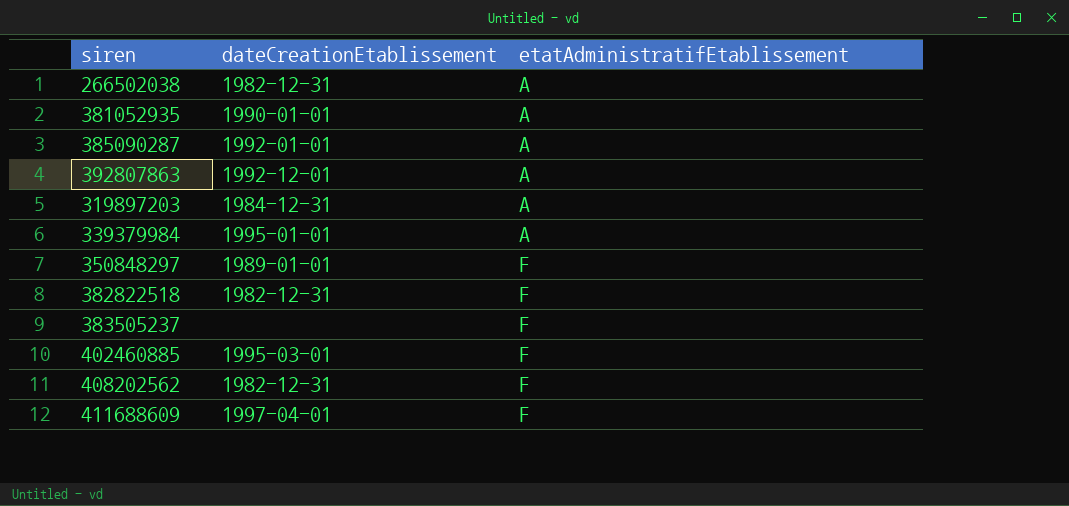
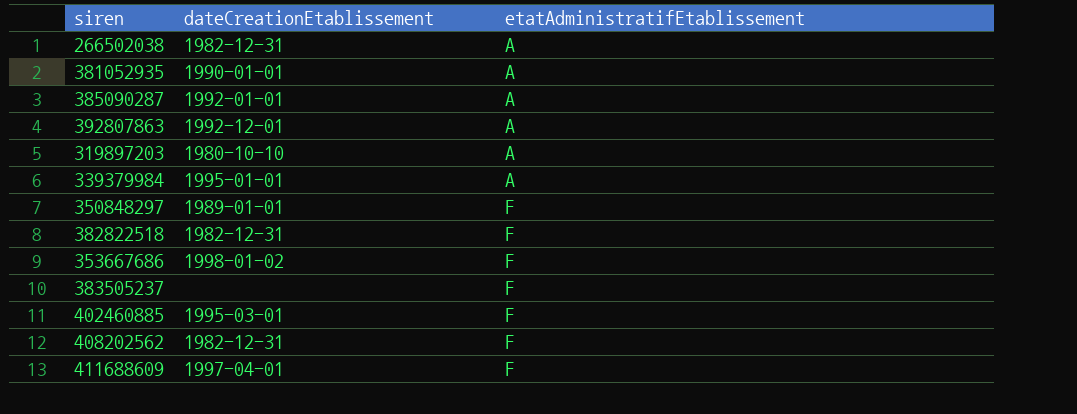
319897203 | dateCreationEtablissement: 1984-12-31 -> 1980-10-10
row 353667686: none -> 1998-01-02 | F

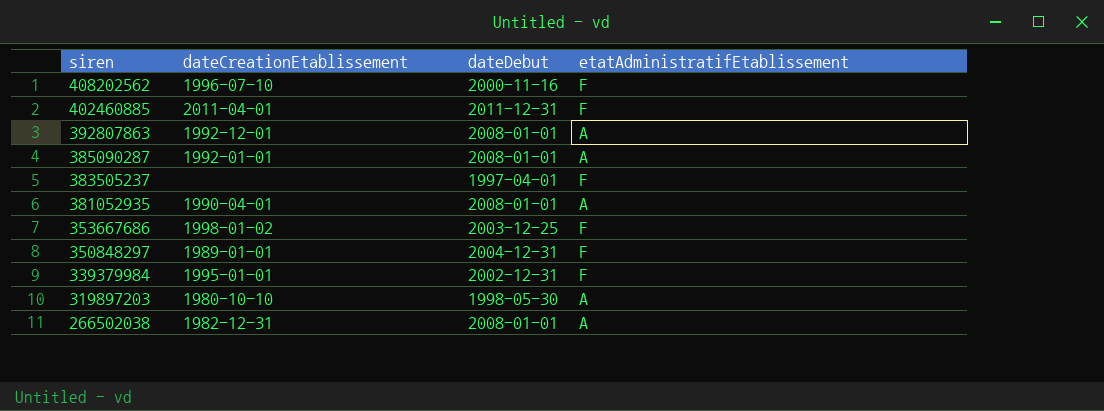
row order: etatAdministratifEtablissement ascending -> siren descending
column dateDebut | position: none -> 3
row 382822518: 1982-12-31 | F -> none
row 411688609: 1997-04-01 | F -> none
408202562 | dateCreationEtablissement: 1982-12-31 -> 1996-07-10
402460885 | dateCreationEtablissement: 1995-03-01 -> 2011-04-01
381052935 | dateCreationEtablissement: 1990-01-01 -> 1990-04-01
339379984 | etatAdministratifEtablissement: A -> F

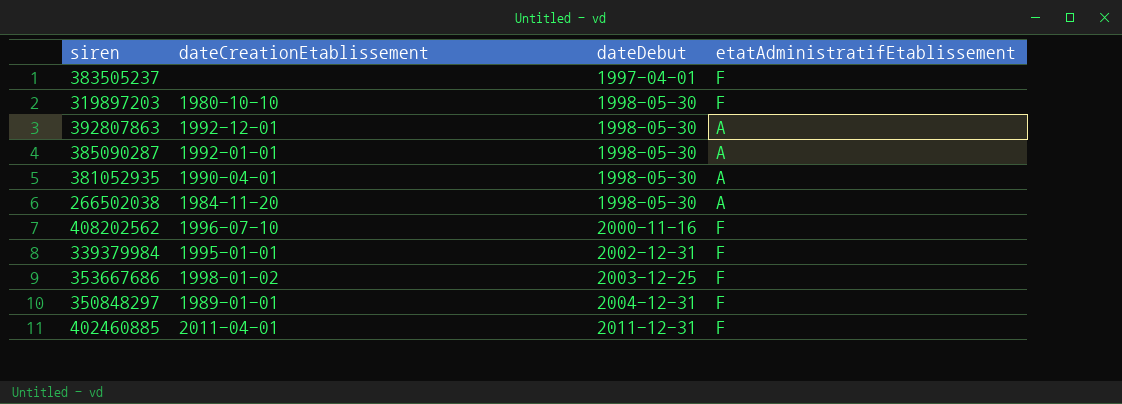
row order: siren descending -> dateDebut ascending
319897203 | etatAdministratifEtablissement: A -> F
392807863 | dateDebut: 2008-01-01 -> 1998-05-30
385090287 | dateDebut: 2008-01-01 -> 1998-05-30
381052935 | dateDebut: 2008-01-01 -> 1998-05-30
266502038 | dateCreationEtablissement: 1982-12-31 -> 1984-11-20
266502038 | dateDebut: 2008-01-01 -> 1998-05-30

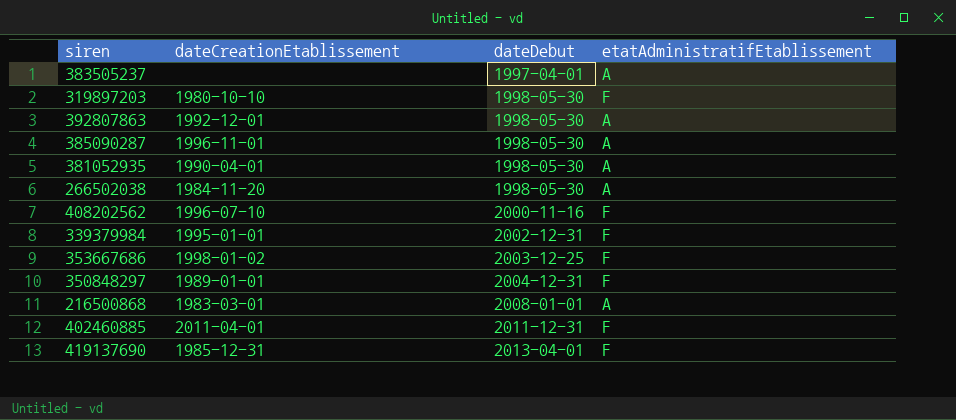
383505237 | etatAdministratifEtablissement: F -> A
385090287 | dateCreationEtablissement: 1992-01-01 -> 1996-11-01
row 216500868: none -> 1983-03-01 | 2008-01-01 | A
row 419137690: none -> 1985-12-31 | 2013-04-01 | F

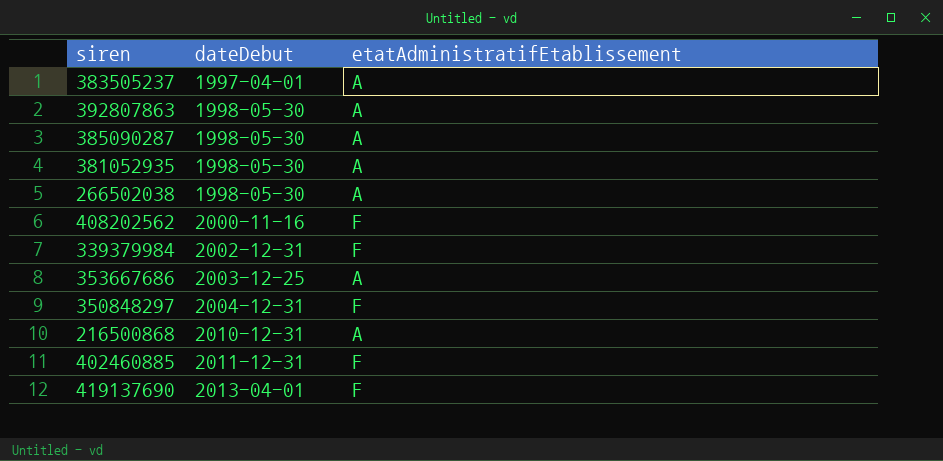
column dateCreationEtablissement | position: 2 -> none
row 319897203: 1980-10-10 | 1998-05-30 | F -> none
353667686 | etatAdministratifEtablissement: F -> A
216500868 | dateDebut: 2008-01-01 -> 2010-12-31

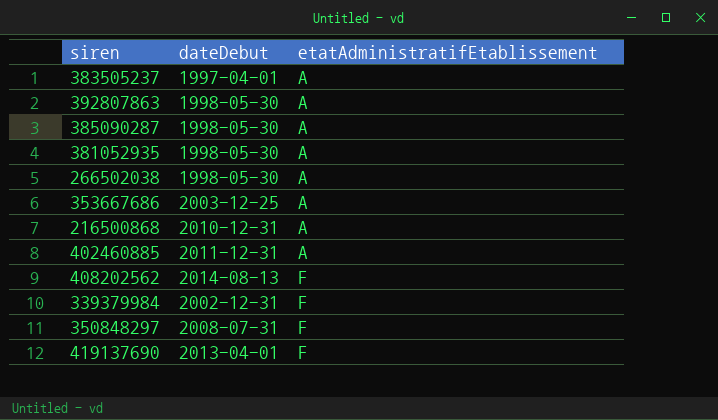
row order: dateDebut ascending -> etatAdministratifEtablissement ascending
402460885 | etatAdministratifEtablissement: F -> A
408202562 | dateDebut: 2000-11-16 -> 2014-08-13
350848297 | dateDebut: 2004-12-31 -> 2008-07-31

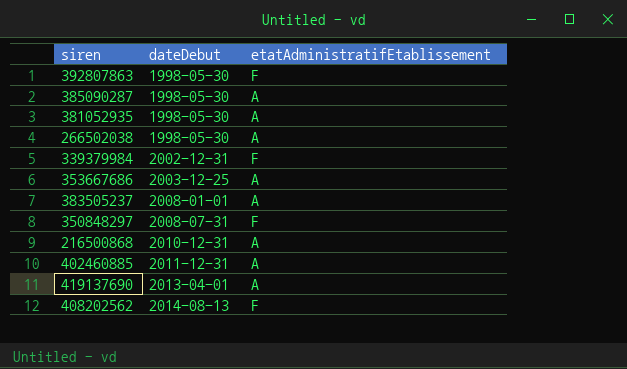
row order: etatAdministratifEtablissement ascending -> dateDebut ascending
392807863 | etatAdministratifEtablissement: A -> F
383505237 | dateDebut: 1997-04-01 -> 2008-01-01
419137690 | etatAdministratifEtablissement: F -> A

